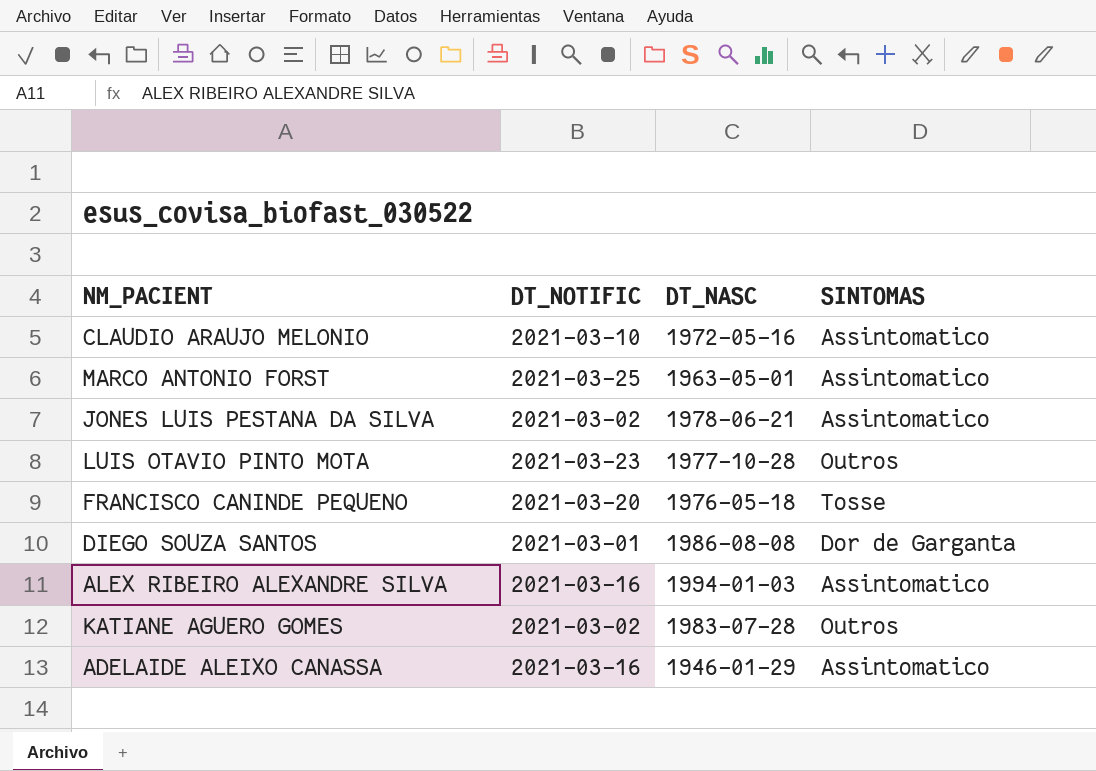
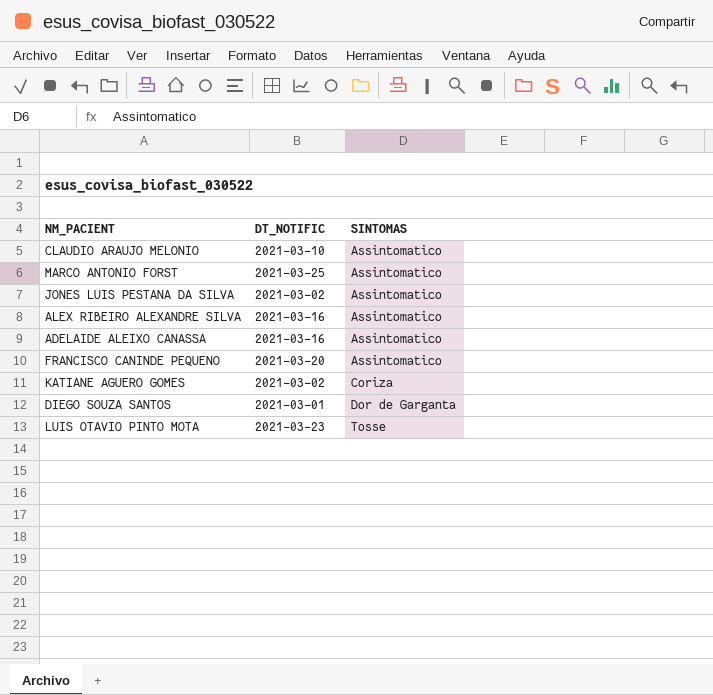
row order: none -> SINTOMAS ascending
column DT_NASC | position: 3 -> none
FRANCISCO CANINDE PEQUENO | SINTOMAS: Tosse -> Assintomatico
KATIANE AGUERO GOMES | SINTOMAS: Outros -> Coriza
LUIS OTAVIO PINTO MOTA | SINTOMAS: Outros -> Tosse

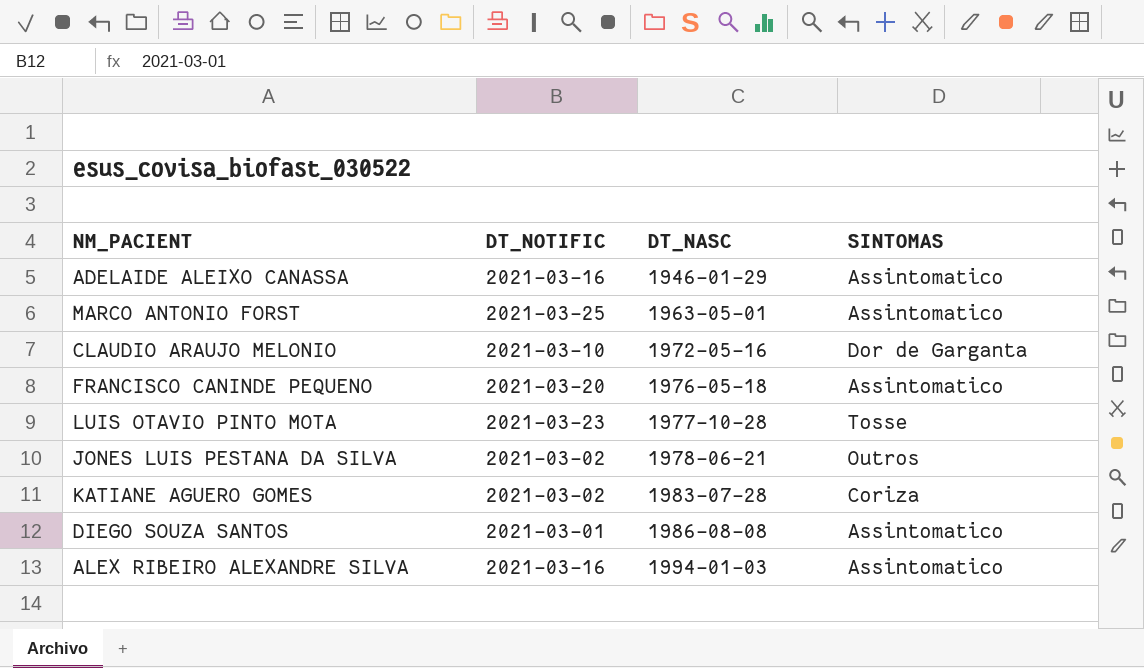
row order: SINTOMAS ascending -> DT_NASC ascending
column DT_NASC | position: none -> 3
CLAUDIO ARAUJO MELONIO | SINTOMAS: Assintomatico -> Dor de Garganta
JONES LUIS PESTANA DA SILVA | SINTOMAS: Assintomatico -> Outros
DIEGO SOUZA SANTOS | SINTOMAS: Dor de Garganta -> Assintomatico

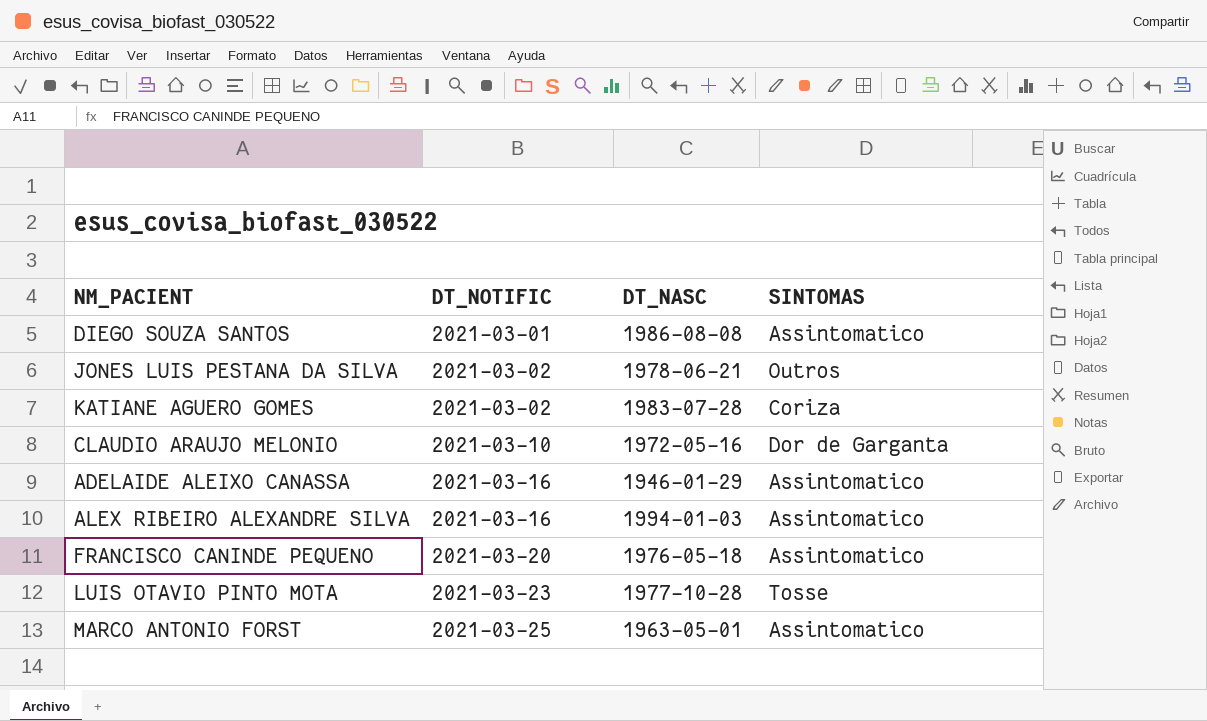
row order: DT_NASC ascending -> DT_NOTIFIC ascending

